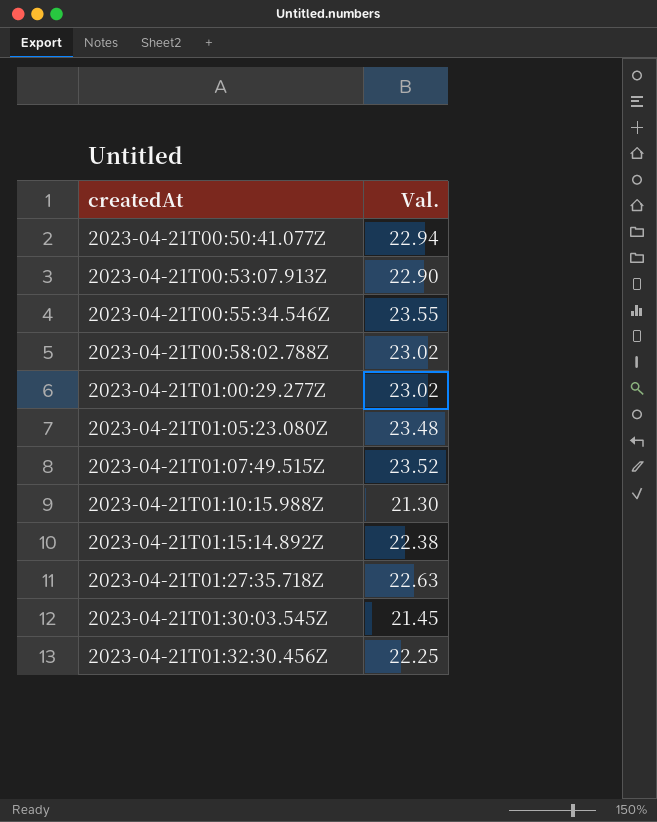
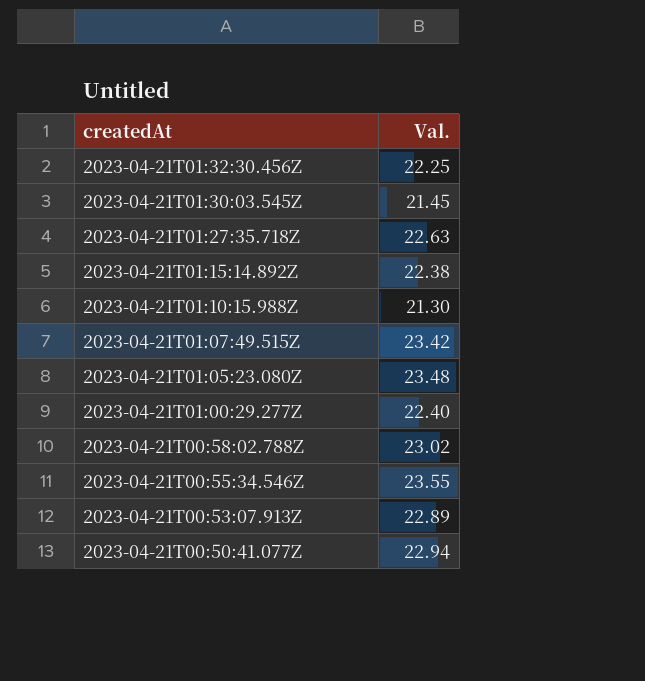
row order: createdAt ascending -> createdAt descending
2023-04-21T01:07:49.515Z | Val.: 23.52 -> 23.42
2023-04-21T01:00:29.277Z | Val.: 23.02 -> 22.40
2023-04-21T00:53:07.913Z | Val.: 22.90 -> 22.89

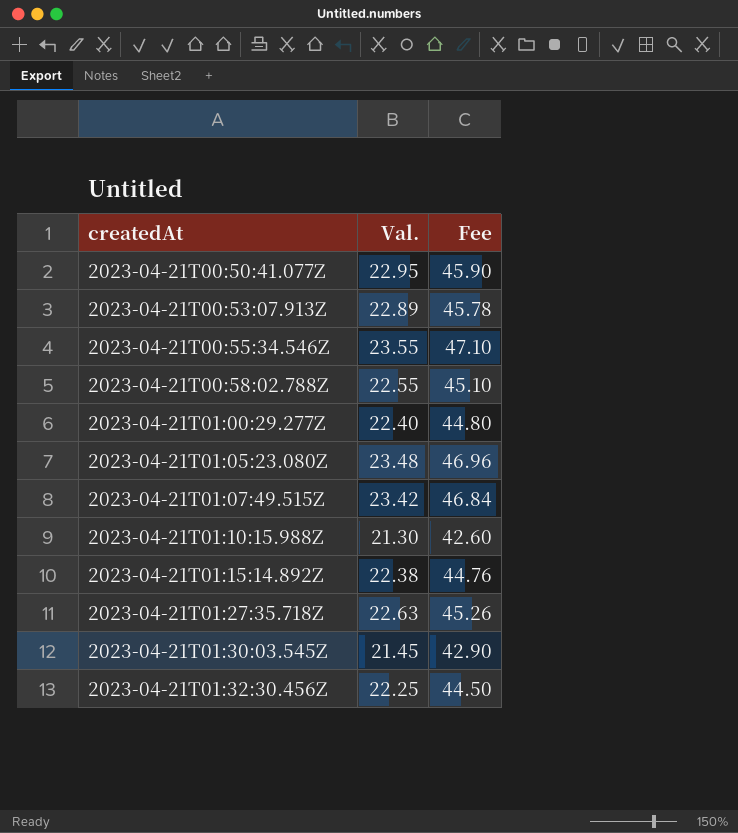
row order: createdAt descending -> createdAt ascending
column Fee | formula: none -> [Val.] * 2
2023-04-21T00:50:41.077Z | Val.: 22.94 -> 22.95
2023-04-21T00:58:02.788Z | Val.: 23.02 -> 22.55

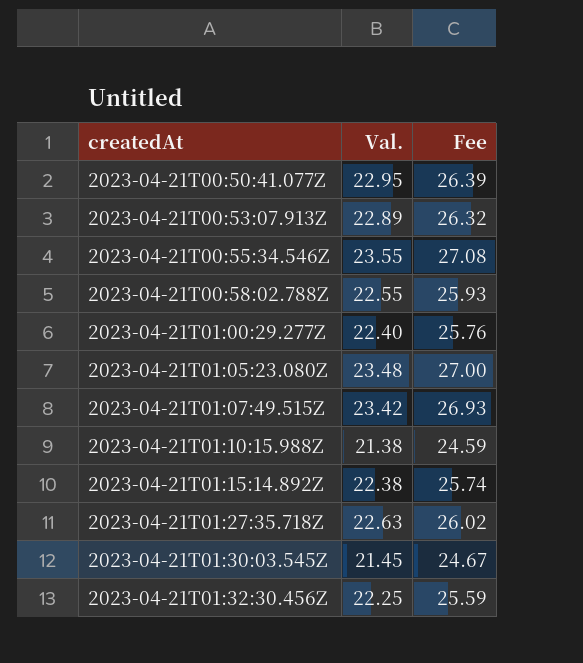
column Fee | formula: [Val.] * 2 -> [Val.] * 1.15
2023-04-21T01:10:15.988Z | Val.: 21.30 -> 21.38

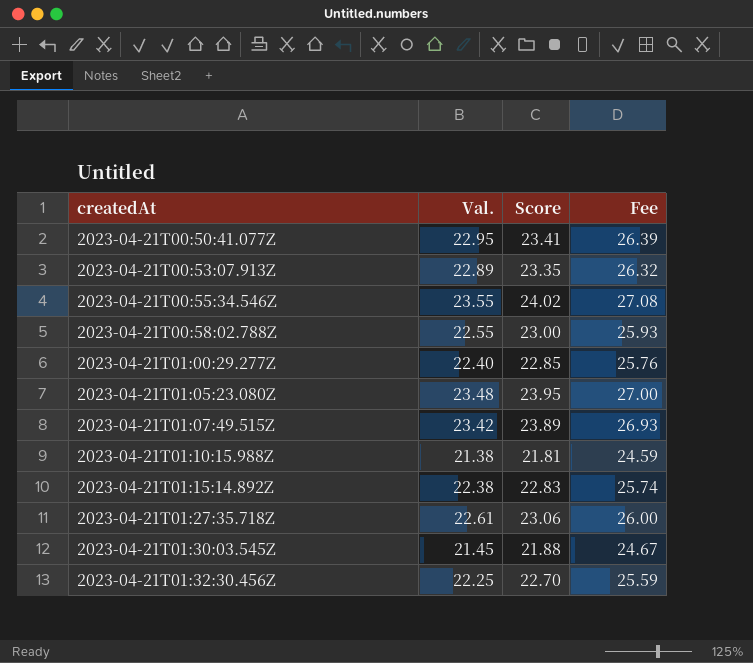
column Score | formula: none -> [Val.] * 1.02
2023-04-21T01:27:35.718Z | Val.: 22.63 -> 22.61
2023-04-21T01:27:35.718Z | Fee: 26.02 -> 26.00

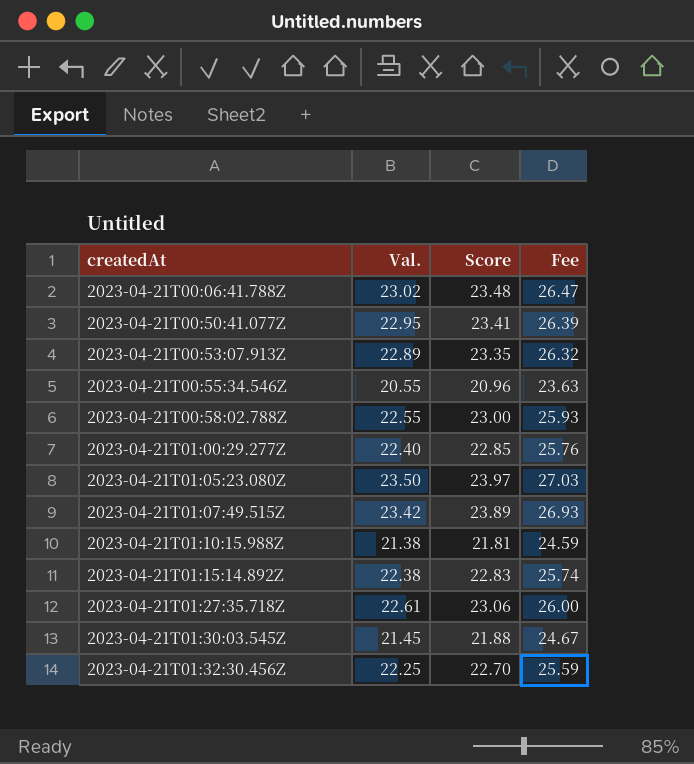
row 2023-04-21T00:06:41.788Z: none -> 23.02 | 23.48 | 26.47
2023-04-21T00:55:34.546Z | Val.: 23.55 -> 20.55
2023-04-21T00:55:34.546Z | Score: 24.02 -> 20.96
2023-04-21T00:55:34.546Z | Fee: 27.08 -> 23.63
2023-04-21T01:05:23.080Z | Val.: 23.48 -> 23.50
2023-04-21T01:05:23.080Z | Score: 23.95 -> 23.97
2023-04-21T01:05:23.080Z | Fee: 27.00 -> 27.03

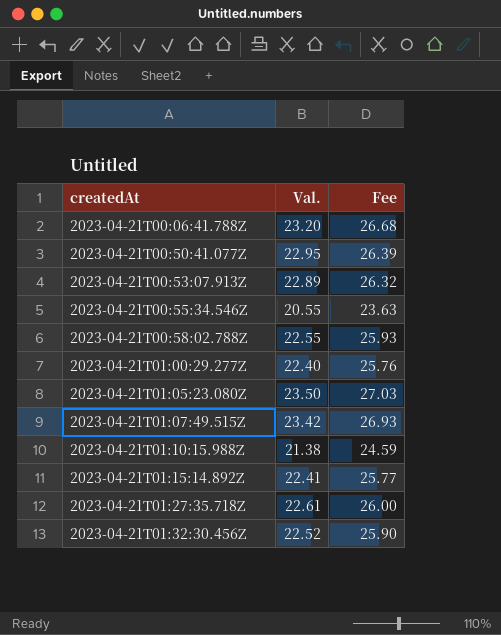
column Score | formula: [Val.] * 1.02 -> none
row 2023-04-21T01:30:03.545Z: 21.45 | 21.88 | 24.67 -> none
2023-04-21T00:06:41.788Z | Val.: 23.02 -> 23.20
2023-04-21T00:06:41.788Z | Fee: 26.47 -> 26.68
2023-04-21T01:15:14.892Z | Val.: 22.38 -> 22.41
2023-04-21T01:15:14.892Z | Fee: 25.74 -> 25.77
2023-04-21T01:32:30.456Z | Val.: 22.25 -> 22.52
2023-04-21T01:32:30.456Z | Fee: 25.59 -> 25.90

